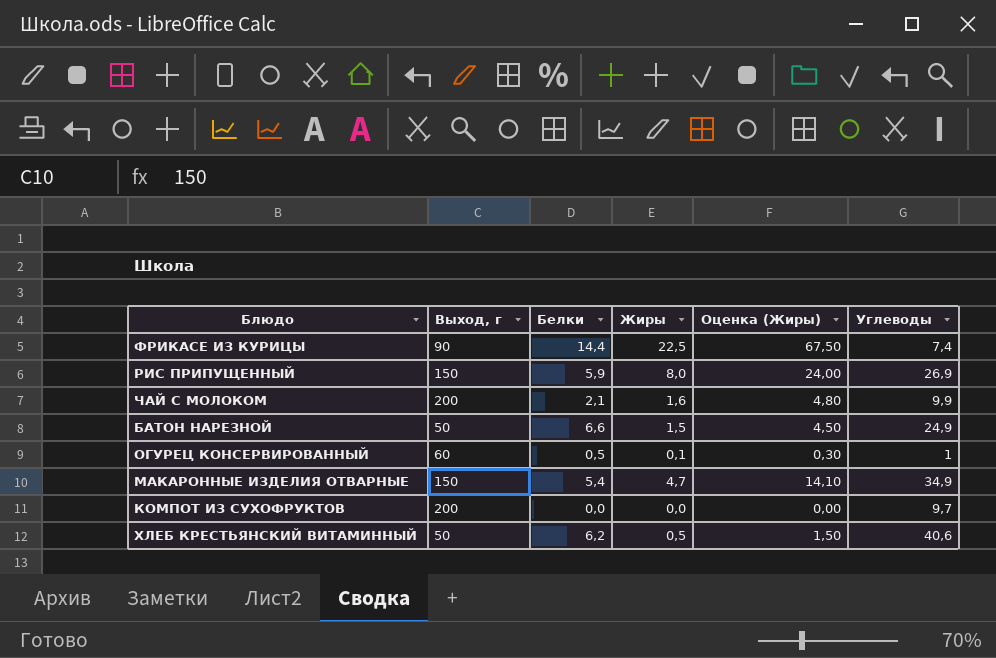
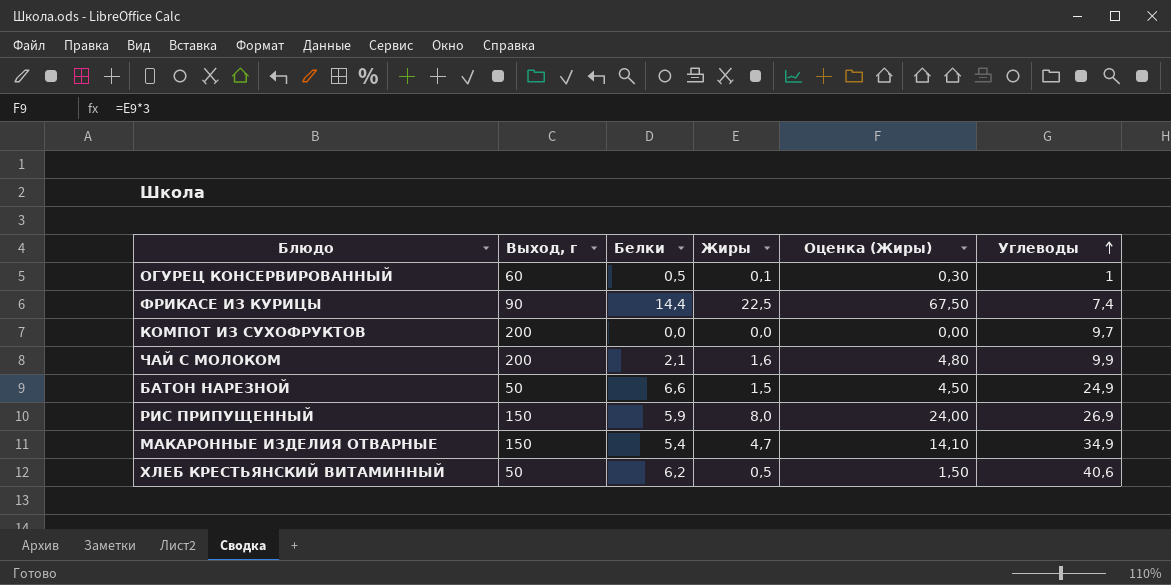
row order: none -> Углеводы ascending

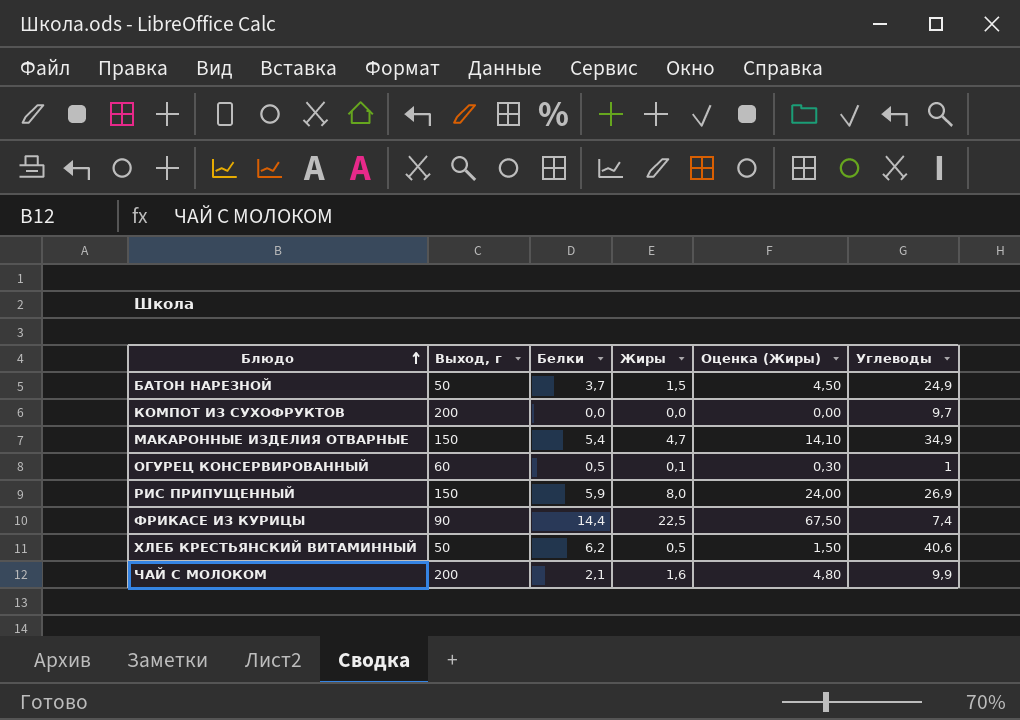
row order: Углеводы ascending -> Блюдо ascending
БАТОН НАРЕЗНОЙ | Белки: 6,6 -> 3,7

